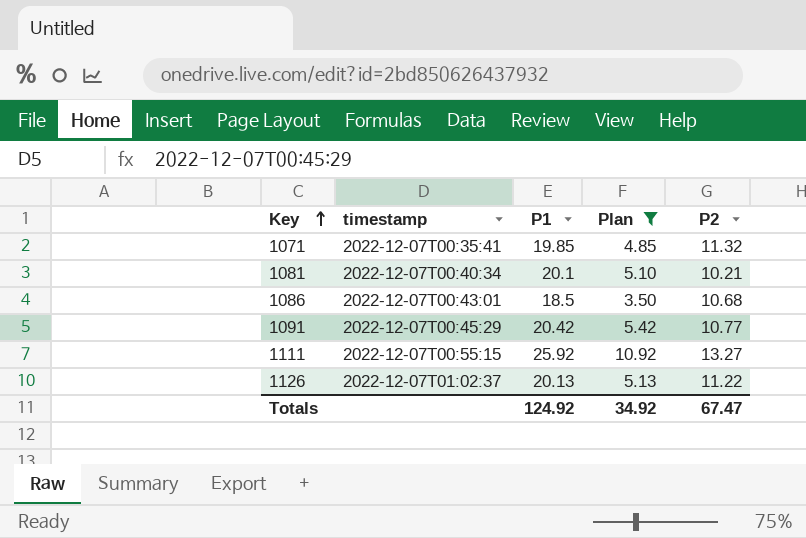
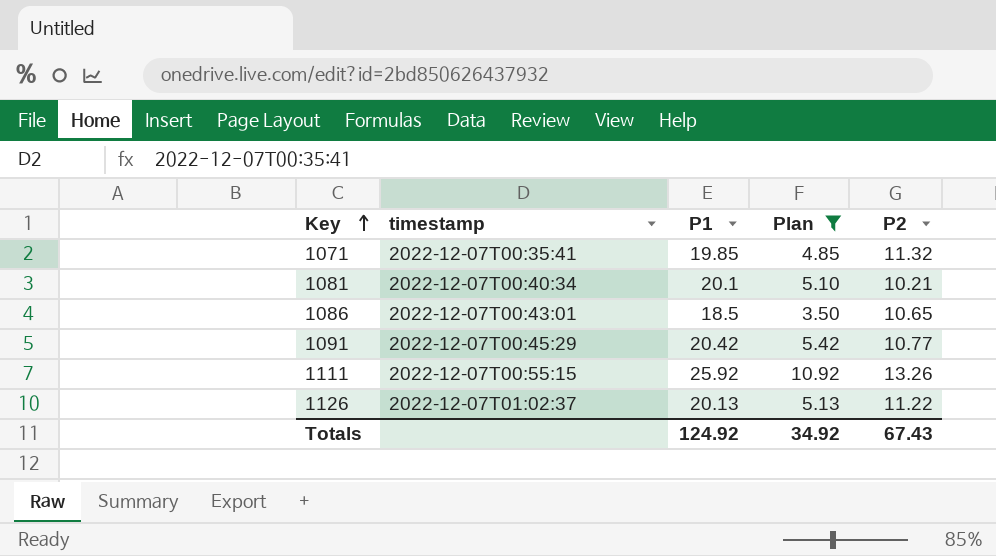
1086 | P2: 10.68 -> 10.65
1111 | P2: 13.27 -> 13.26
Totals | P2: 67.47 -> 67.43

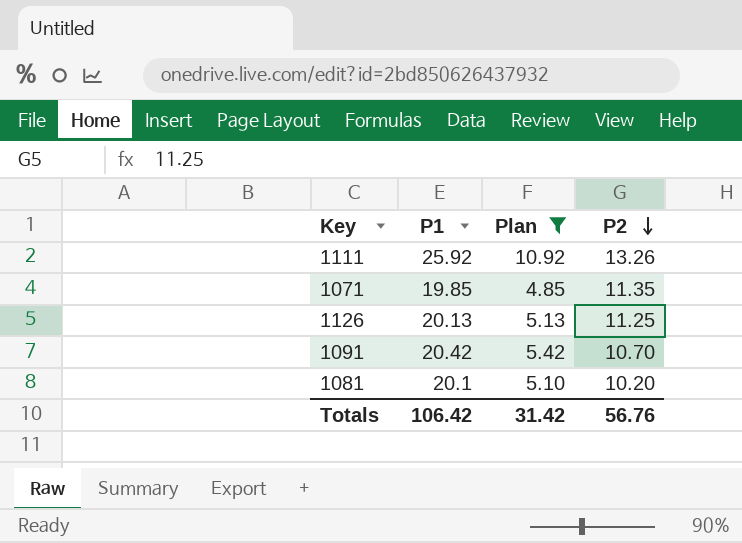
row order: Key ascending -> P2 descending
column timestamp | position: 2 -> none
row 1086: 2022-12-07T00:43:01 | 18.5 | 3.50 | 10.65 -> none
1071 | P2: 11.32 -> 11.35
1126 | P2: 11.22 -> 11.25
1091 | P2: 10.77 -> 10.70
1081 | P2: 10.21 -> 10.20
Totals | P1: 124.92 -> 106.42
Totals | Plan: 34.92 -> 31.42
Totals | P2: 67.43 -> 56.76

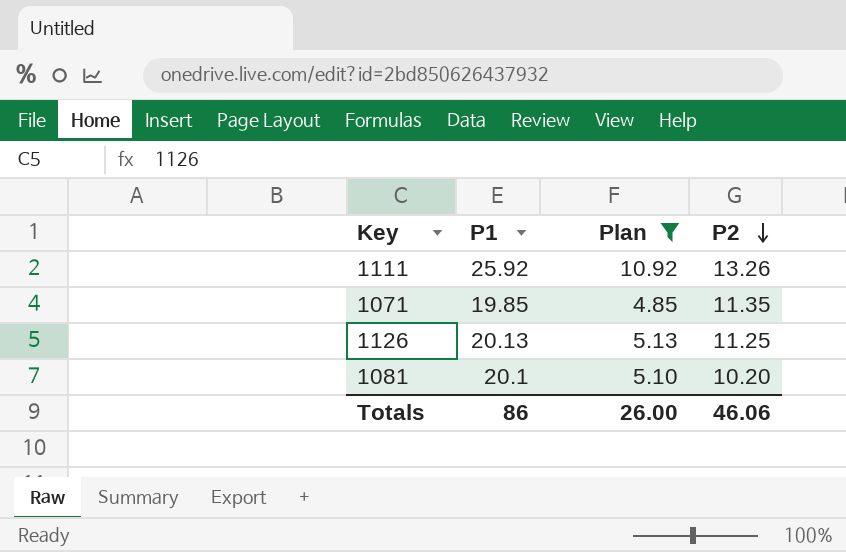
row 1091: 20.42 | 5.42 | 10.70 -> none
Totals | P1: 106.42 -> 86
Totals | Plan: 31.42 -> 26.00
Totals | P2: 56.76 -> 46.06

